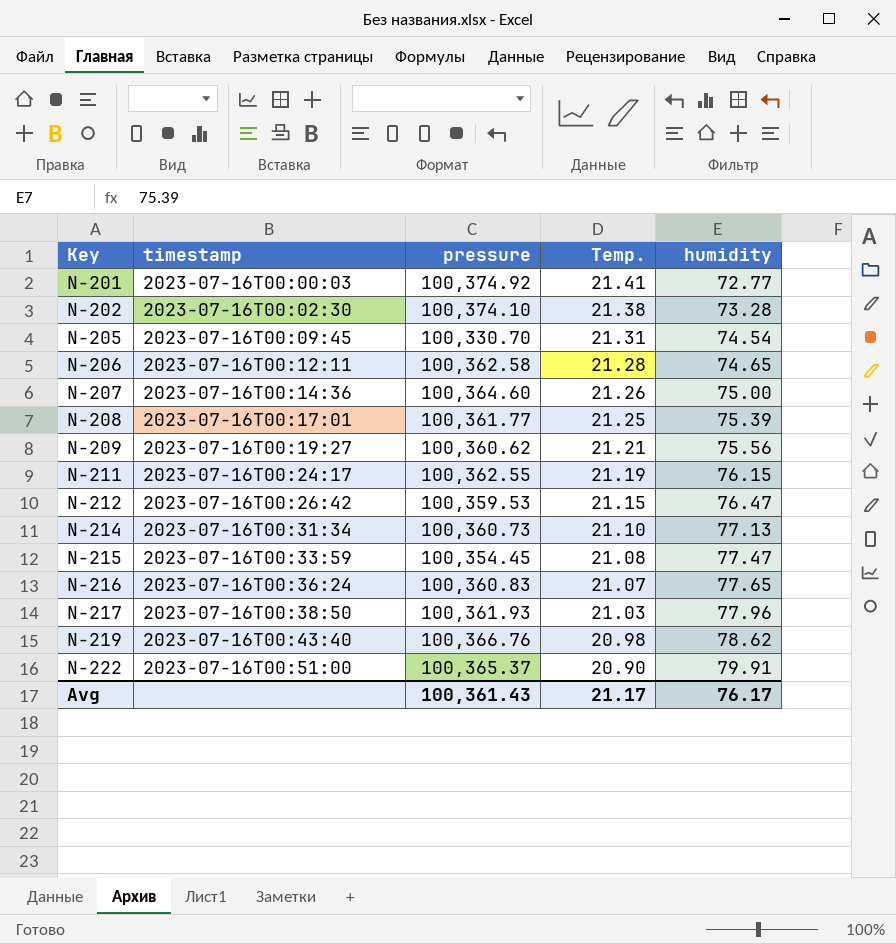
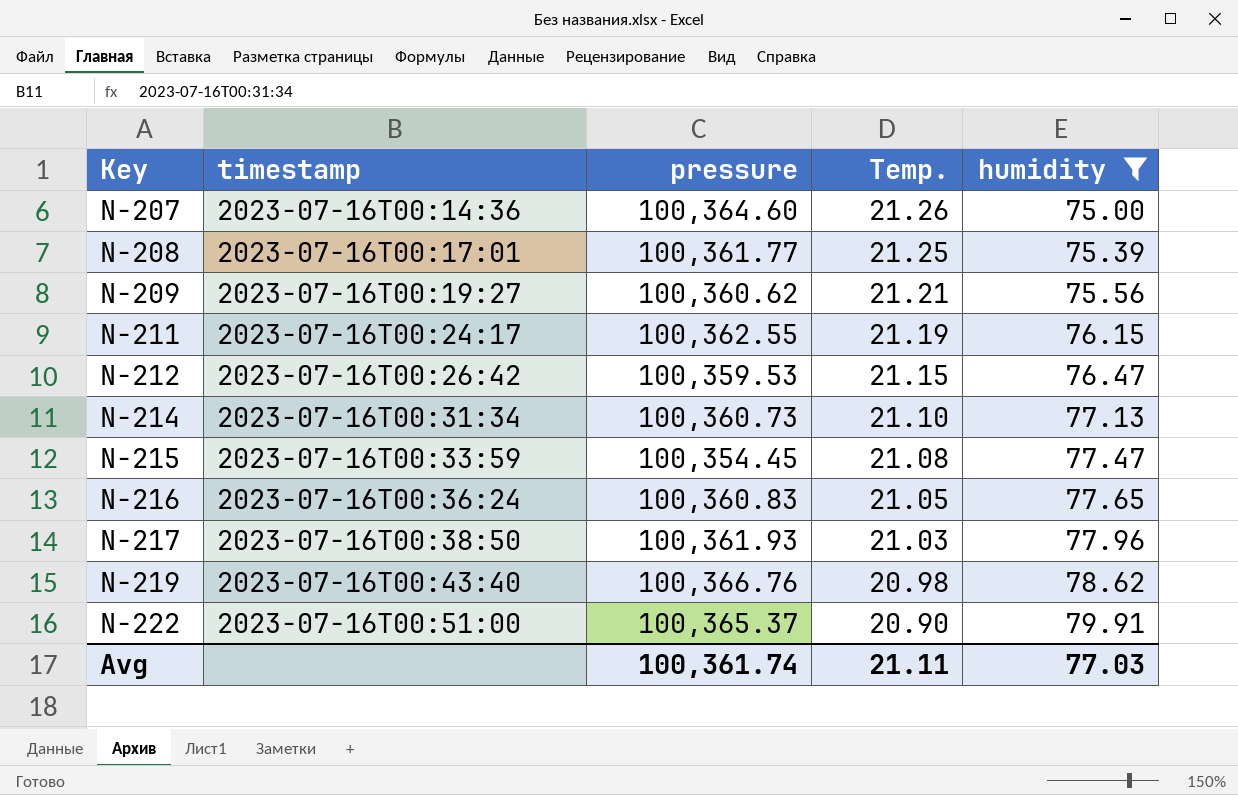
filter: none -> humidity >= 75.00
N-216 | Temp.: 21.07 -> 21.05
Avg | pressure: 100,361.43 -> 100,361.74
Avg | Temp.: 21.17 -> 21.11
Avg | humidity: 76.17 -> 77.03

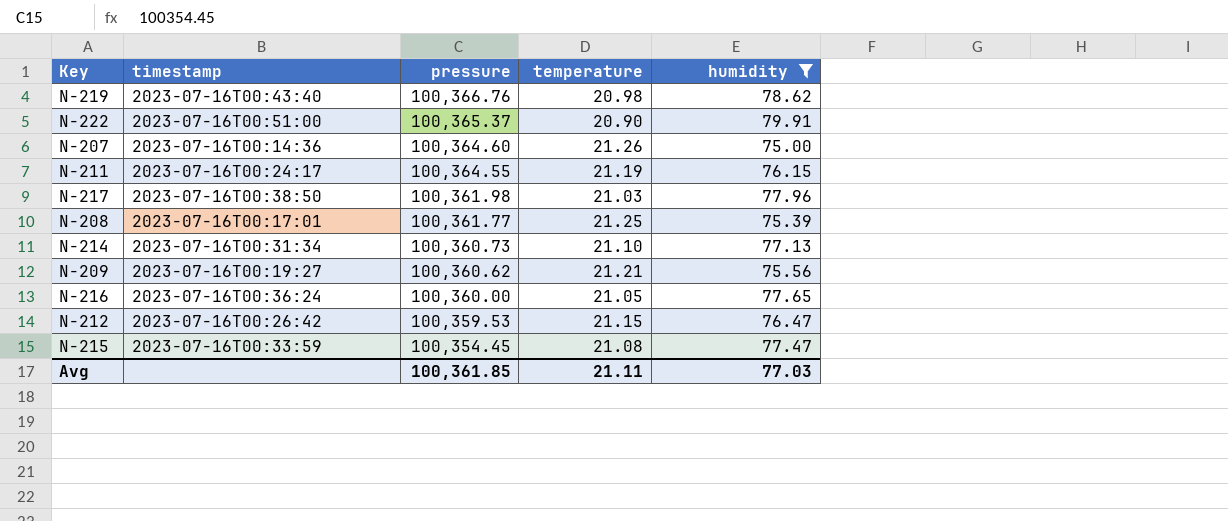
row order: Key ascending -> pressure descending
column name: Temp. -> temperature
N-211 | pressure: 100,362.55 -> 100,364.55
N-217 | pressure: 100,361.93 -> 100,361.98
N-216 | pressure: 100,360.83 -> 100,360.00
Avg | pressure: 100,361.74 -> 100,361.85

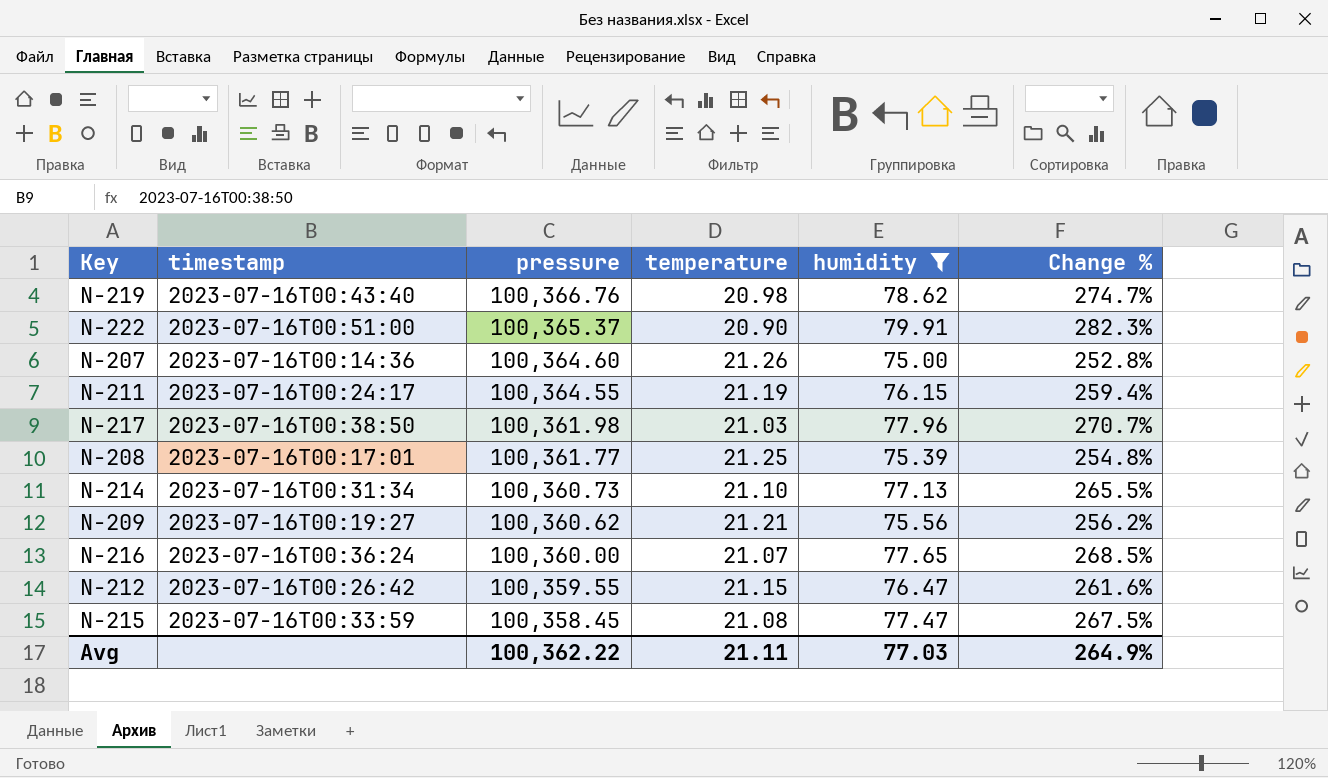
column Change % | formula: none -> ([humidity] - [temperature]) / [temperature]
N-216 | temperature: 21.05 -> 21.07
N-212 | pressure: 100,359.53 -> 100,359.55
N-215 | pressure: 100,354.45 -> 100,358.45
Avg | pressure: 100,361.85 -> 100,362.22

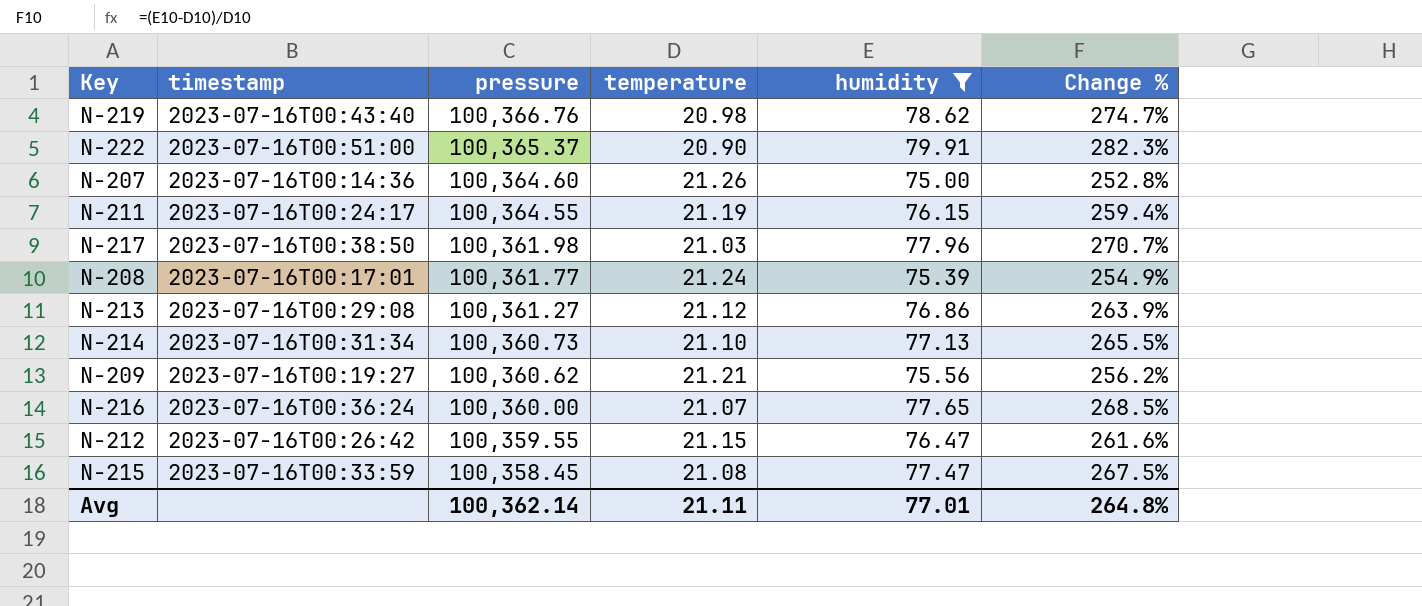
N-208 | temperature: 21.25 -> 21.24
N-208 | Change %: 254.8% -> 254.9%
row N-213: none -> 2023-07-16T00:29:08 | 100,361.27 | 21.12 | 76.86 | 263.9%
Avg | pressure: 100,362.22 -> 100,362.14
Avg | humidity: 77.03 -> 77.01
Avg | Change %: 264.9% -> 264.8%

